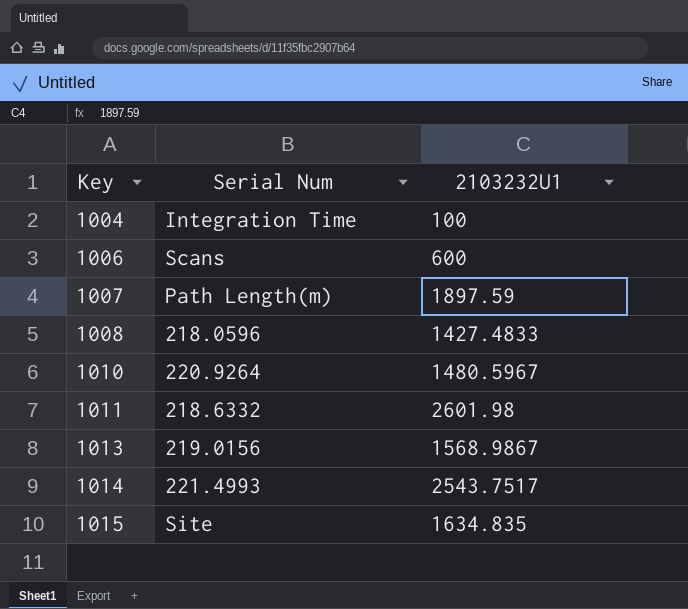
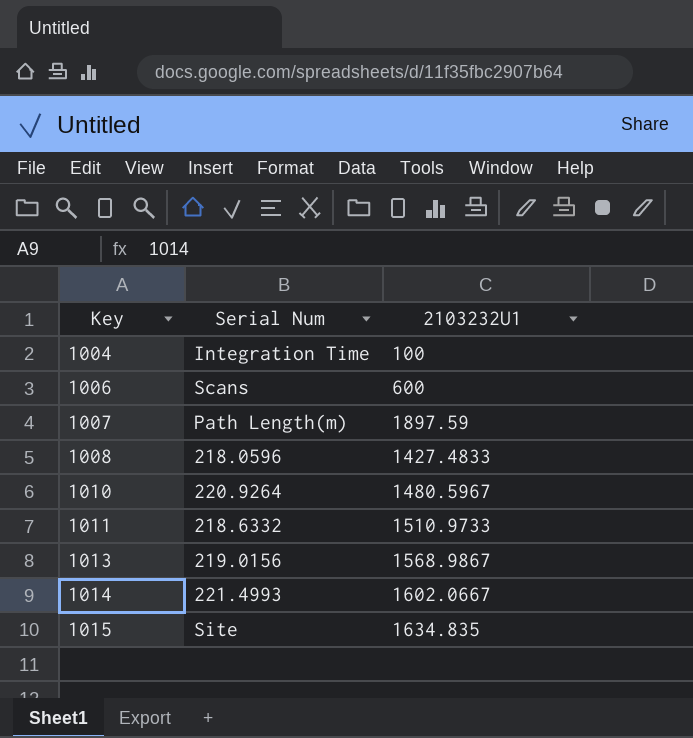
1011 | 2103232U1: 2601.98 -> 1510.9733
1014 | 2103232U1: 2543.7517 -> 1602.0667

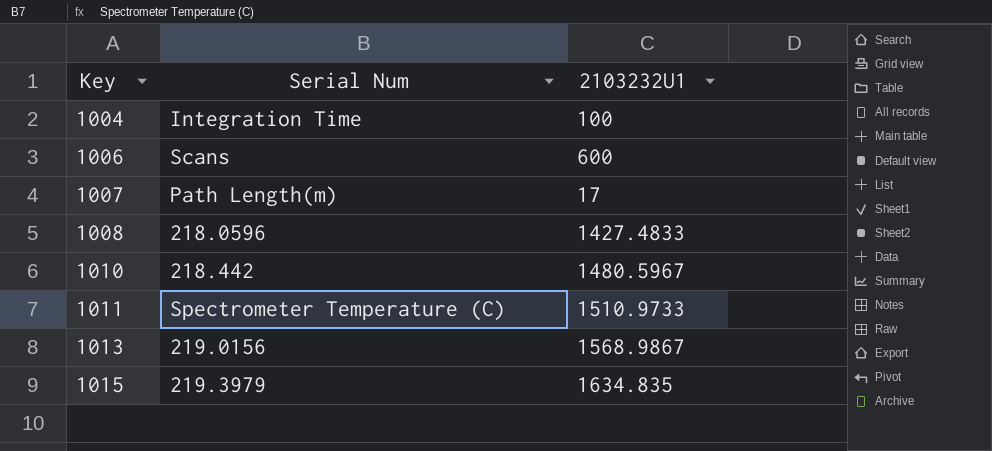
row 1014: 221.4993 | 1602.0667 -> none
1007 | 2103232U1: 1897.59 -> 17
1010 | Serial Num: 220.9264 -> 218.442
1011 | Serial Num: 218.6332 -> Spectrometer Temperature (C)
1015 | Serial Num: Site -> 219.3979

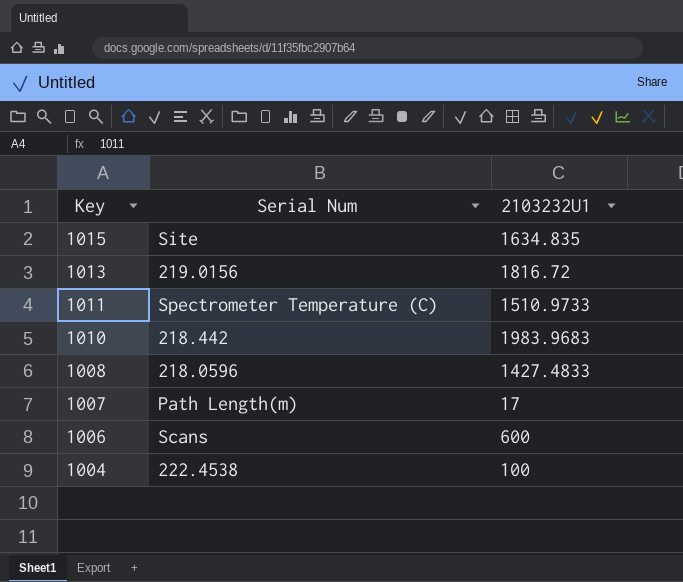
row order: Key ascending -> Key descending
1015 | Serial Num: 219.3979 -> Site
1013 | 2103232U1: 1568.9867 -> 1816.72
1010 | 2103232U1: 1480.5967 -> 1983.9683
1004 | Serial Num: Integration Time -> 222.4538

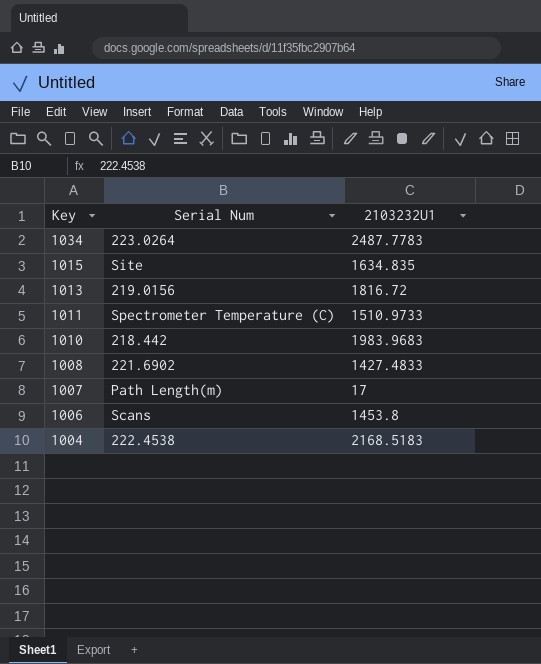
row 1034: none -> 223.0264 | 2487.7783
1008 | Serial Num: 218.0596 -> 221.6902
1006 | 2103232U1: 600 -> 1453.8
1004 | 2103232U1: 100 -> 2168.5183

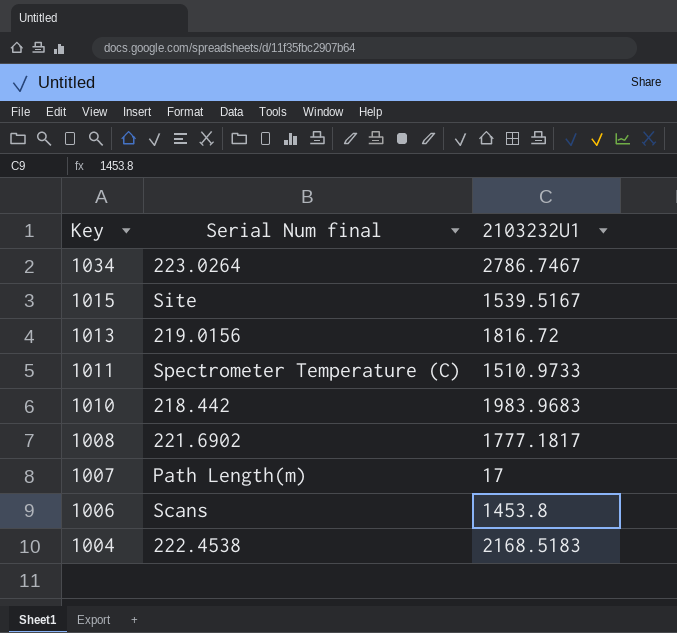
column name: Serial Num -> Serial Num final
1034 | 2103232U1: 2487.7783 -> 2786.7467
1015 | 2103232U1: 1634.835 -> 1539.5167
1008 | 2103232U1: 1427.4833 -> 1777.1817

